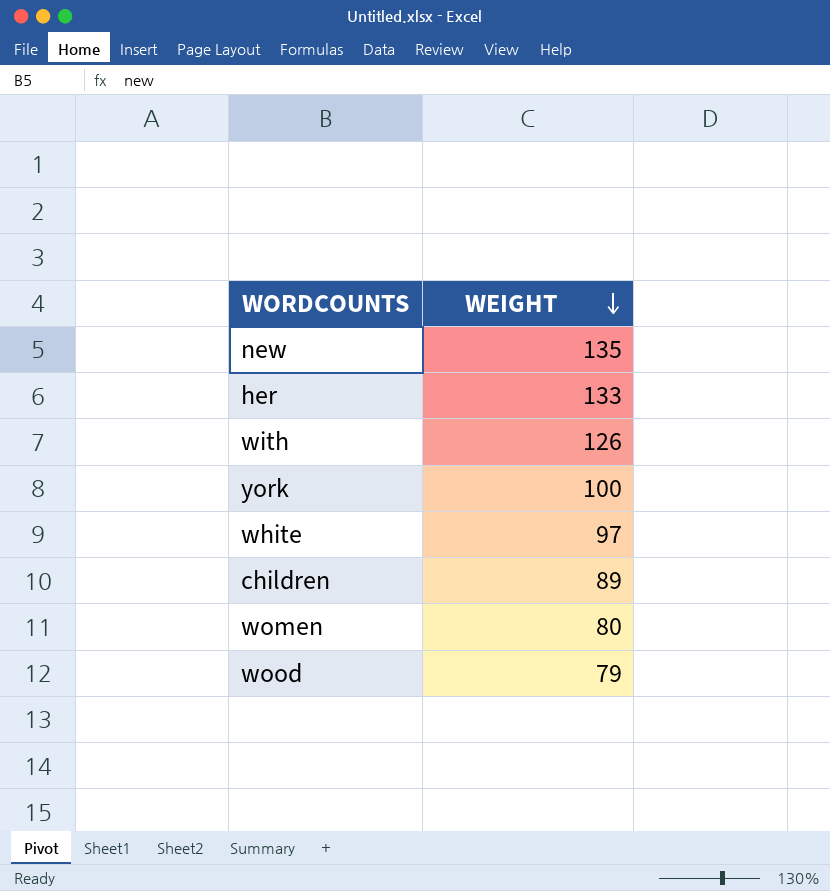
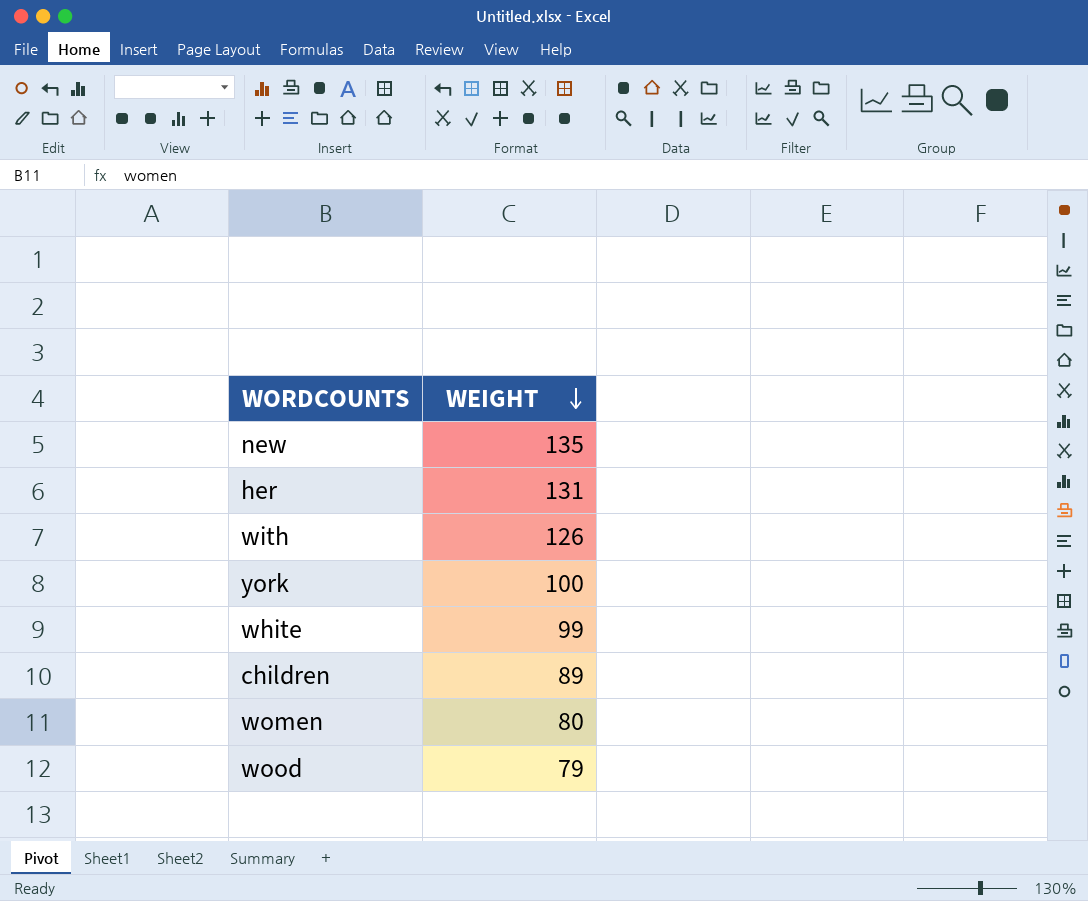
her | WEIGHT: 133 -> 131
white | WEIGHT: 97 -> 99

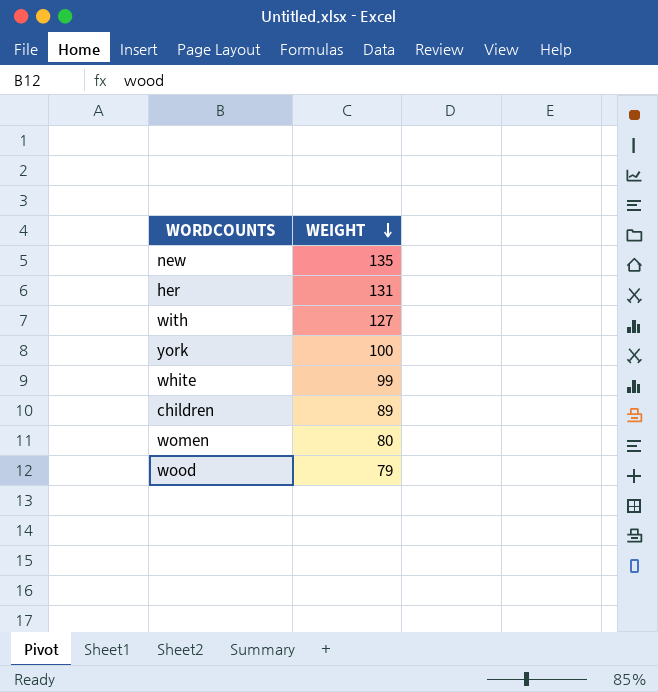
with | WEIGHT: 126 -> 127

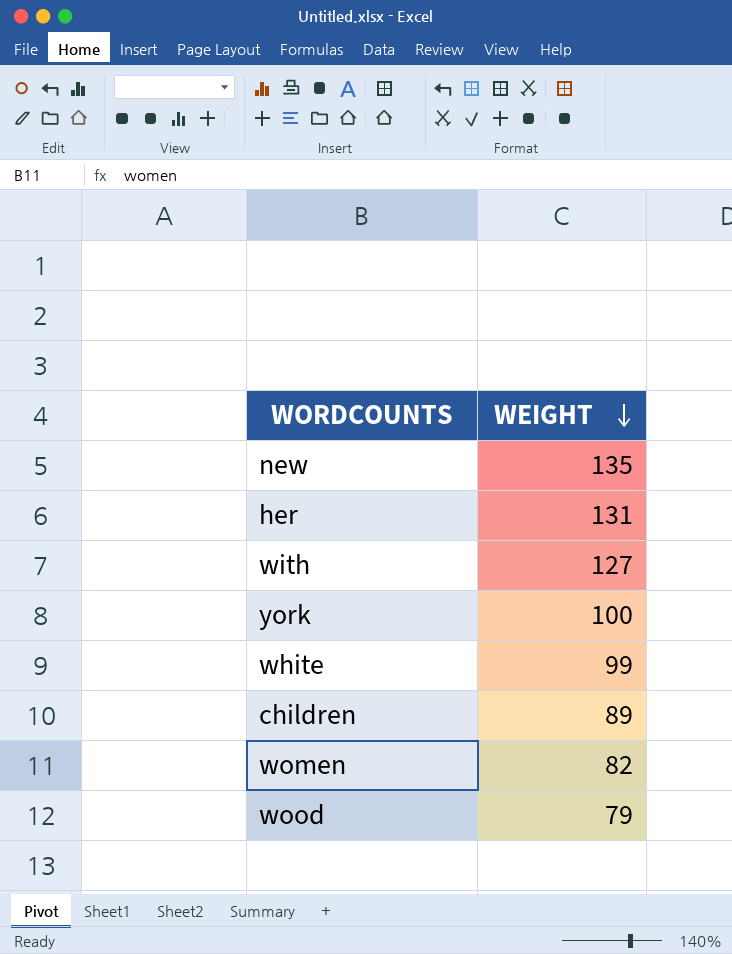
women | WEIGHT: 80 -> 82

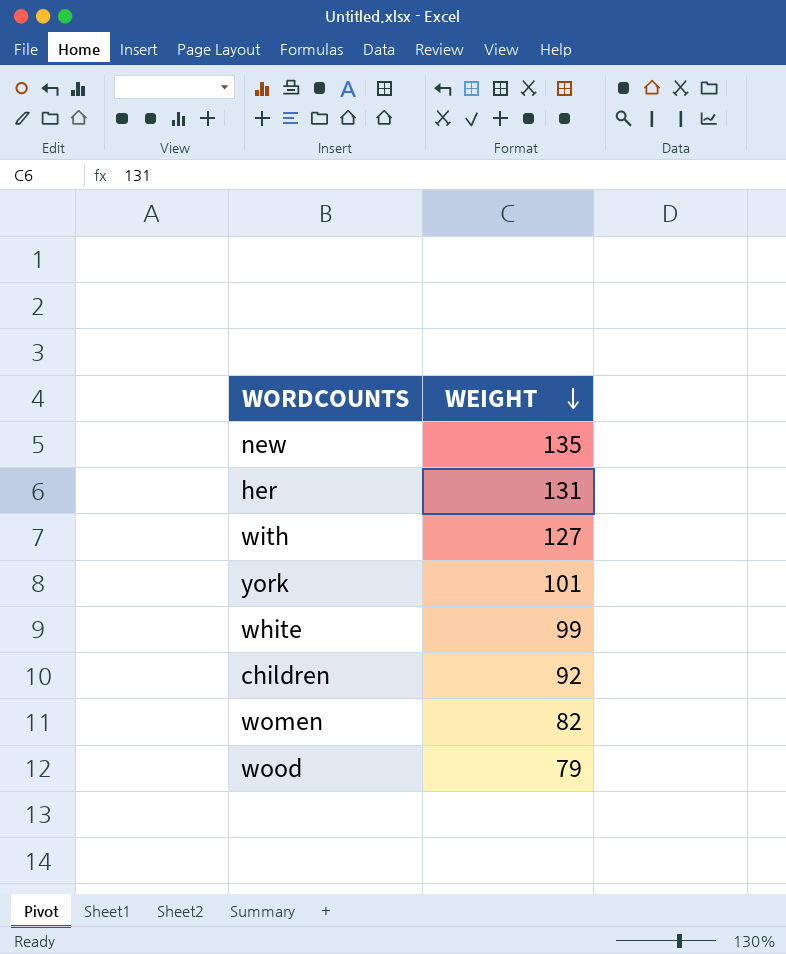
york | WEIGHT: 100 -> 101
children | WEIGHT: 89 -> 92

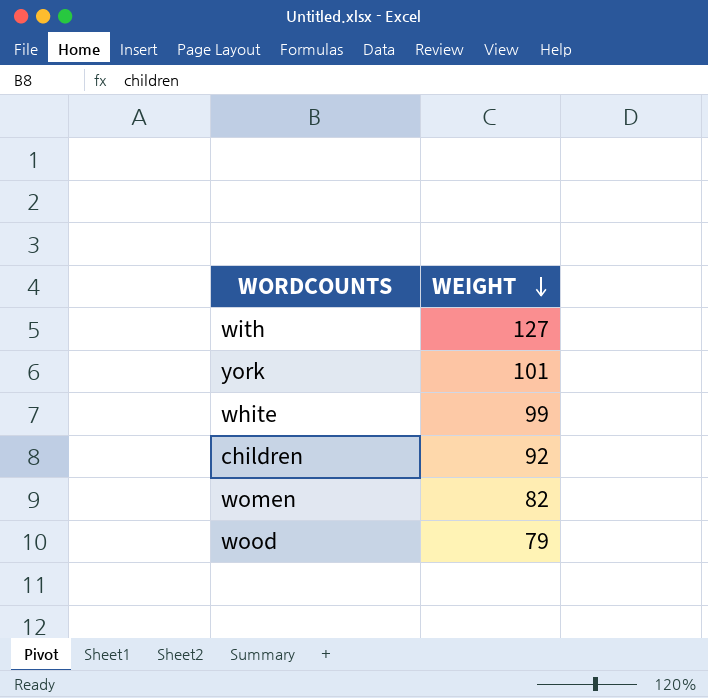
row new: 135 -> none
row her: 131 -> none

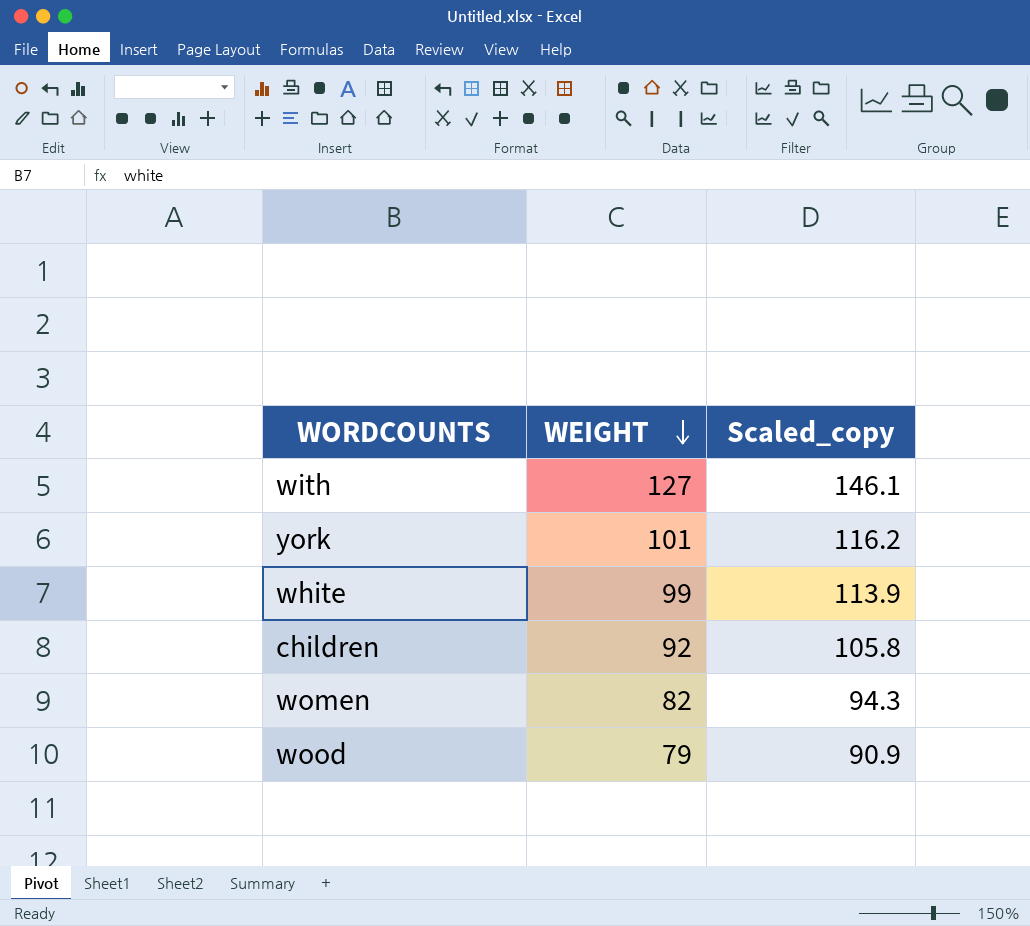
column Scaled_copy | formula: none -> [WEIGHT] * 1.15

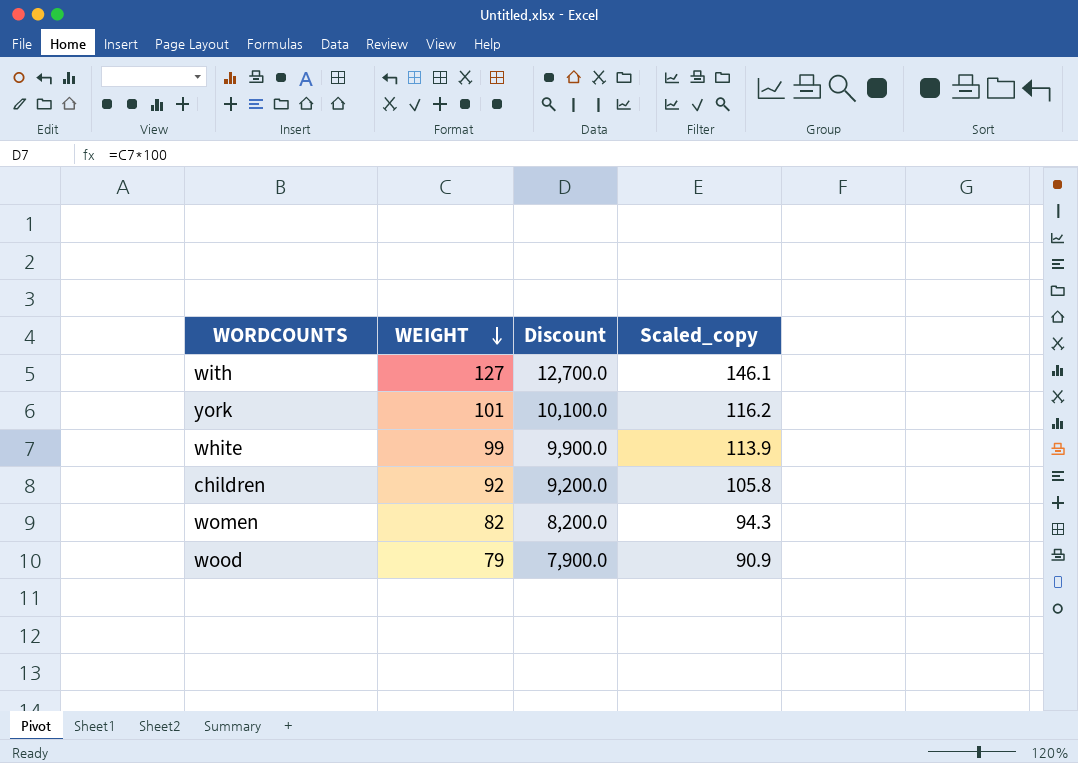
column Discount | formula: none -> [WEIGHT] * 100

